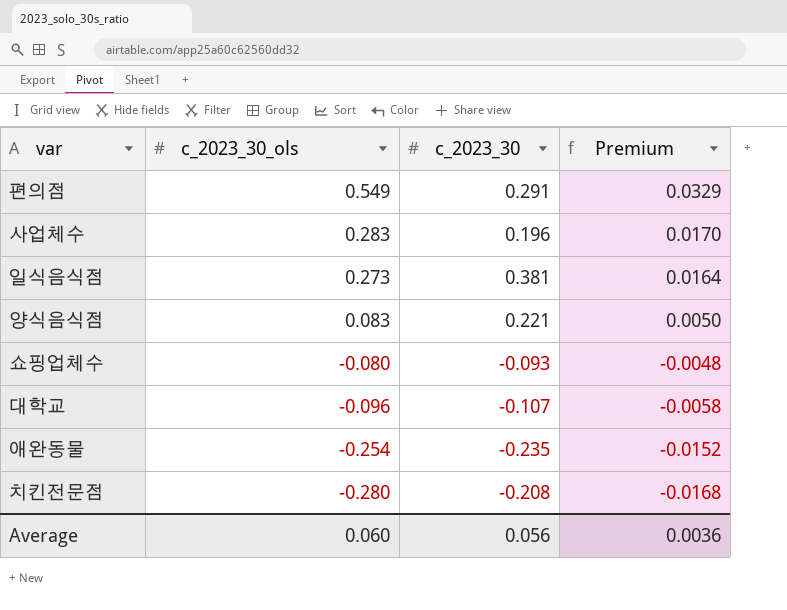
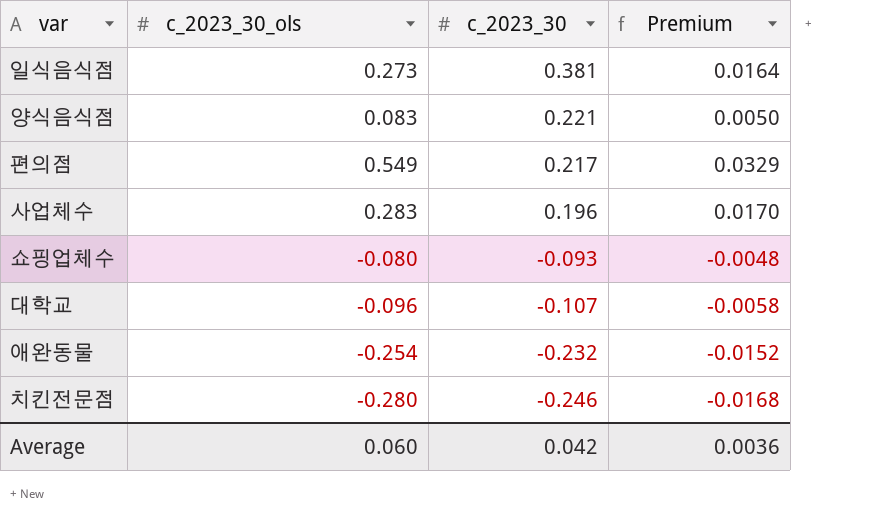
row order: c_2023_30_ols descending -> c_2023_30 descending
편의점 | c_2023_30: 0.291 -> 0.217
애완동물 | c_2023_30: -0.235 -> -0.232
치킨전문점 | c_2023_30: -0.208 -> -0.246
Average | c_2023_30: 0.056 -> 0.042

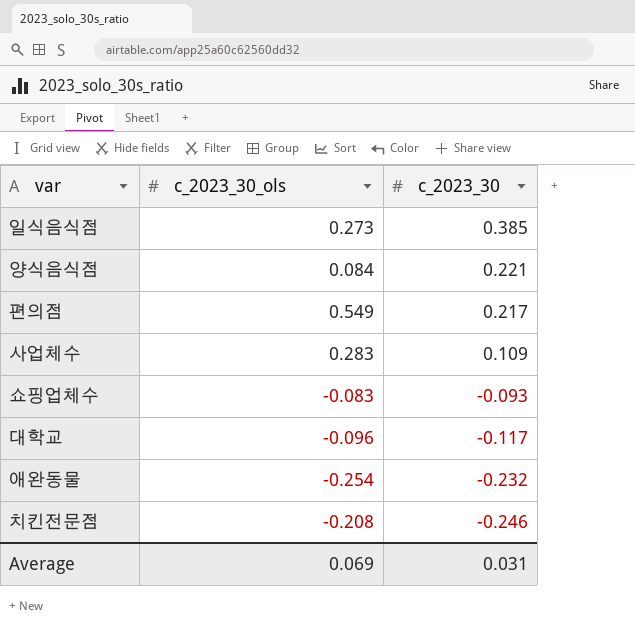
column Premium | formula: [c_2023_30_ols] * 0.06 -> none
일식음식점 | c_2023_30: 0.381 -> 0.385
양식음식점 | c_2023_30_ols: 0.083 -> 0.084
사업체수 | c_2023_30: 0.196 -> 0.109
쇼핑업체수 | c_2023_30_ols: -0.080 -> -0.083
대학교 | c_2023_30: -0.107 -> -0.117
치킨전문점 | c_2023_30_ols: -0.280 -> -0.208
Average | c_2023_30_ols: 0.060 -> 0.069
Average | c_2023_30: 0.042 -> 0.031

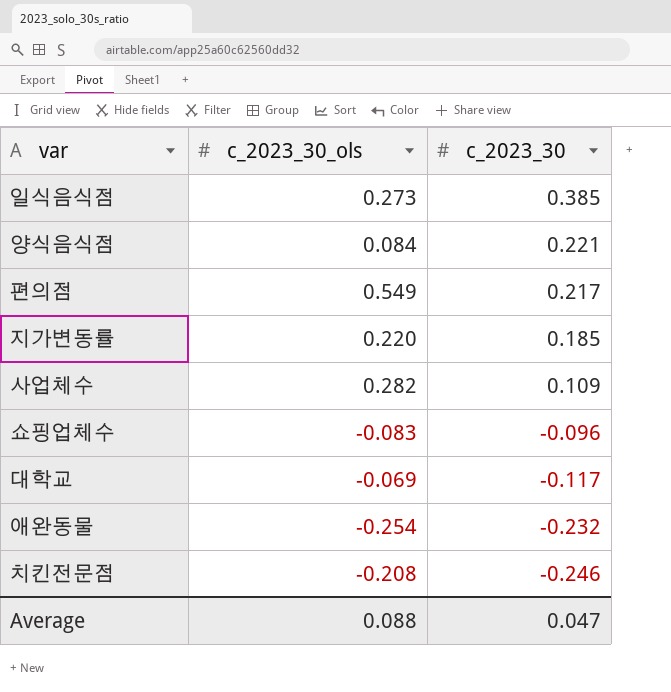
row 지가변동률: none -> 0.220 | 0.185
사업체수 | c_2023_30_ols: 0.283 -> 0.282
쇼핑업체수 | c_2023_30: -0.093 -> -0.096
대학교 | c_2023_30_ols: -0.096 -> -0.069
Average | c_2023_30_ols: 0.069 -> 0.088
Average | c_2023_30: 0.031 -> 0.047

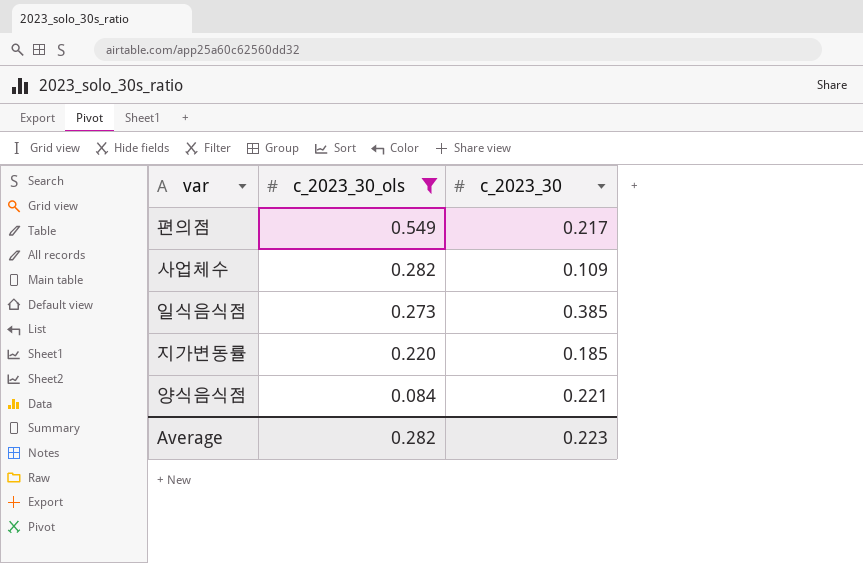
filter: none -> c_2023_30_ols >= 0.084
row order: c_2023_30 descending -> c_2023_30_ols descending
Average | c_2023_30_ols: 0.088 -> 0.282
Average | c_2023_30: 0.047 -> 0.223

